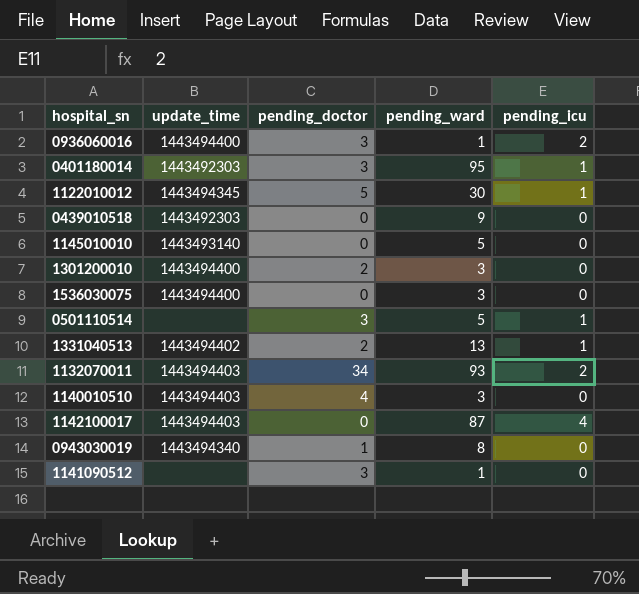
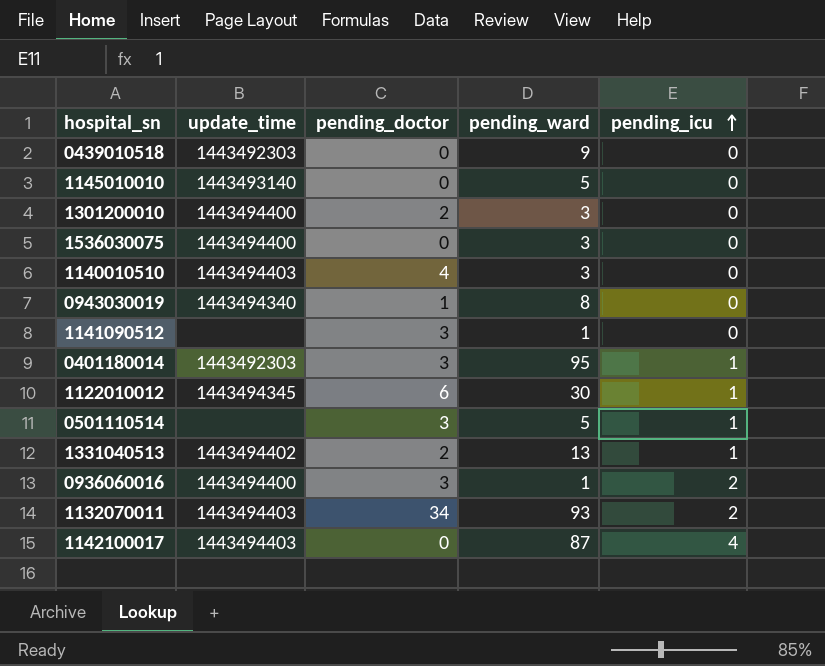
row order: none -> pending_icu ascending
1122010012 | pending_doctor: 5 -> 6

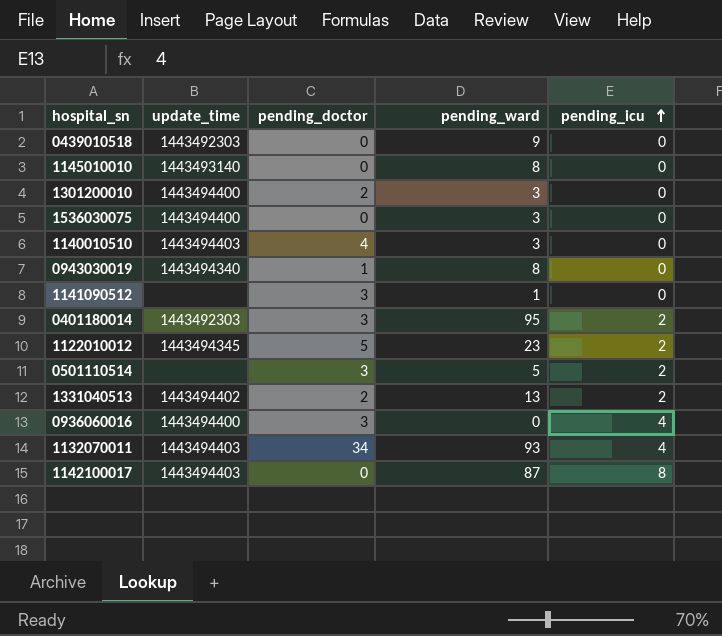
1145010010 | pending_ward: 5 -> 8
0401180014 | pending_icu: 1 -> 2
1122010012 | pending_doctor: 6 -> 5
1122010012 | pending_ward: 30 -> 23
1122010012 | pending_icu: 1 -> 2
0501110514 | pending_icu: 1 -> 2
1331040513 | pending_icu: 1 -> 2
0936060016 | pending_ward: 1 -> 0
0936060016 | pending_icu: 2 -> 4
1132070011 | pending_icu: 2 -> 4
1142100017 | pending_icu: 4 -> 8

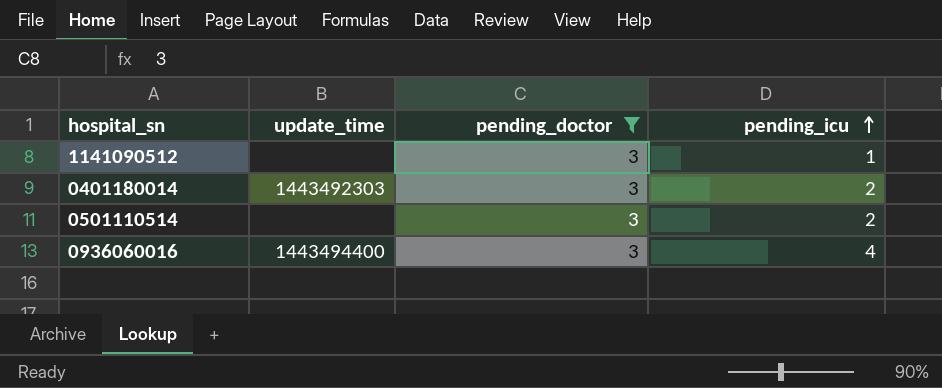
filter: none -> pending_doctor = 3
column pending_ward | position: 4 -> none
1141090512 | pending_icu: 0 -> 1

